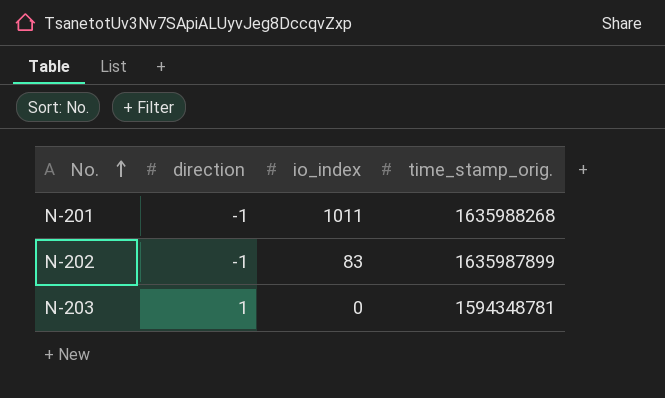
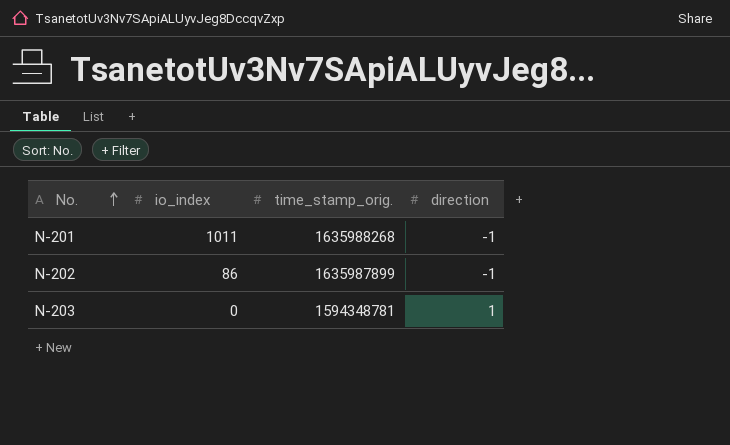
column direction | position: 2 -> 4
N-202 | io_index: 83 -> 86

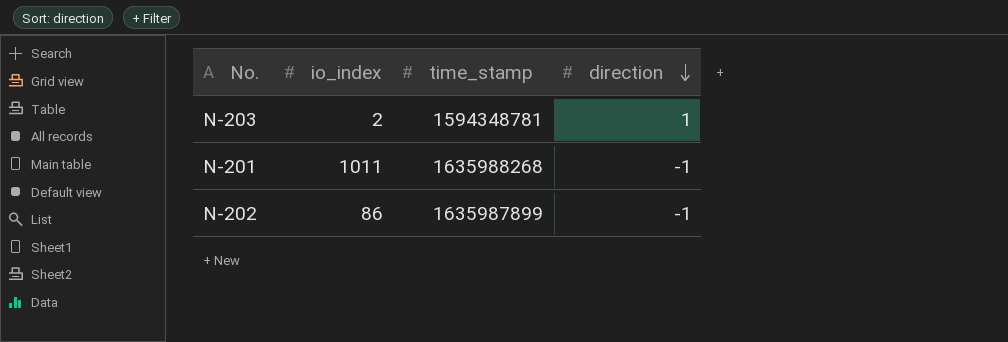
row order: No. ascending -> direction descending
column name: time_stamp_orig. -> time_stamp
N-203 | io_index: 0 -> 2

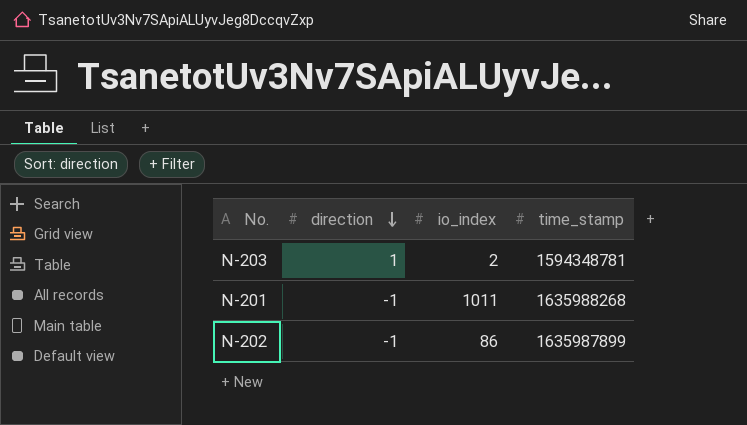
column direction | position: 4 -> 2

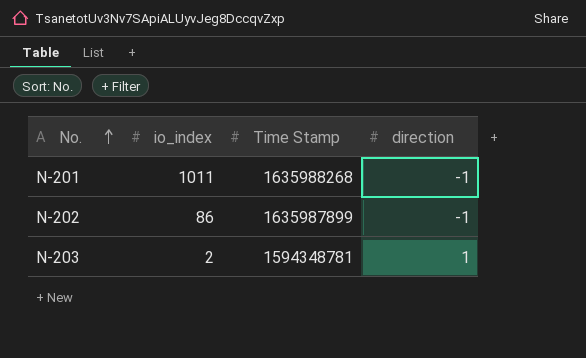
row order: direction descending -> No. ascending
column name: time_stamp -> Time Stamp
column direction | position: 2 -> 4

